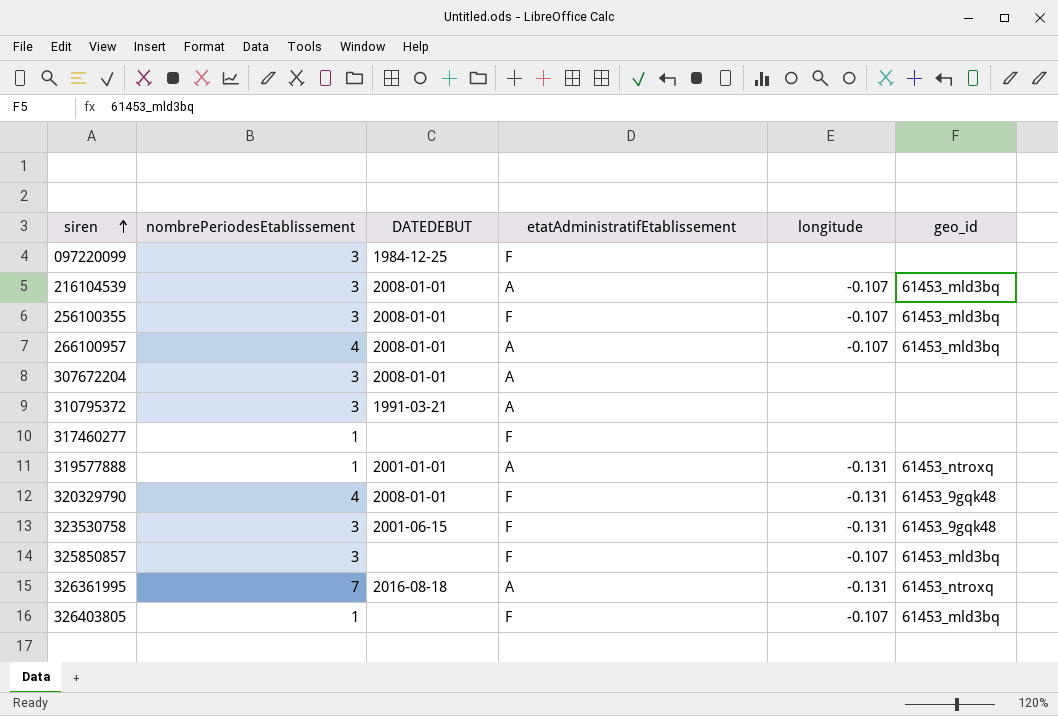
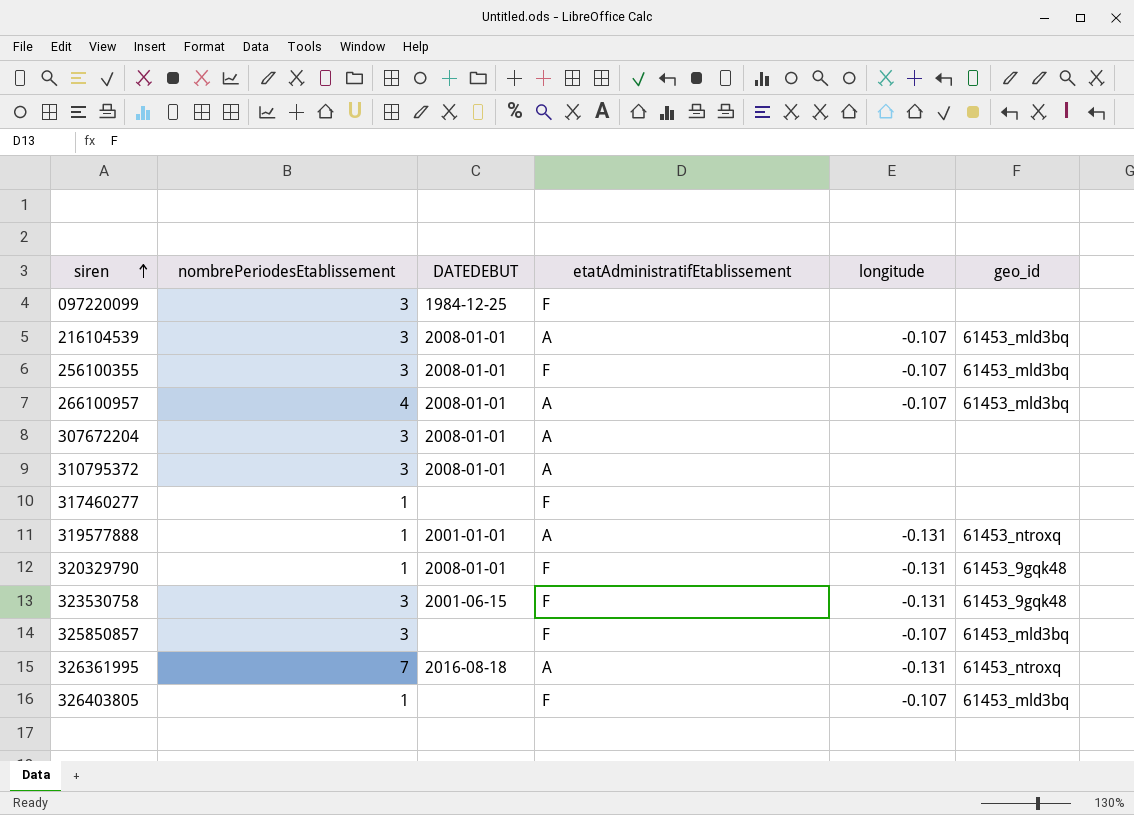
310795372 | DATEDEBUT: 1991-03-21 -> 2008-01-01
320329790 | nombrePeriodesEtablissement: 4 -> 1

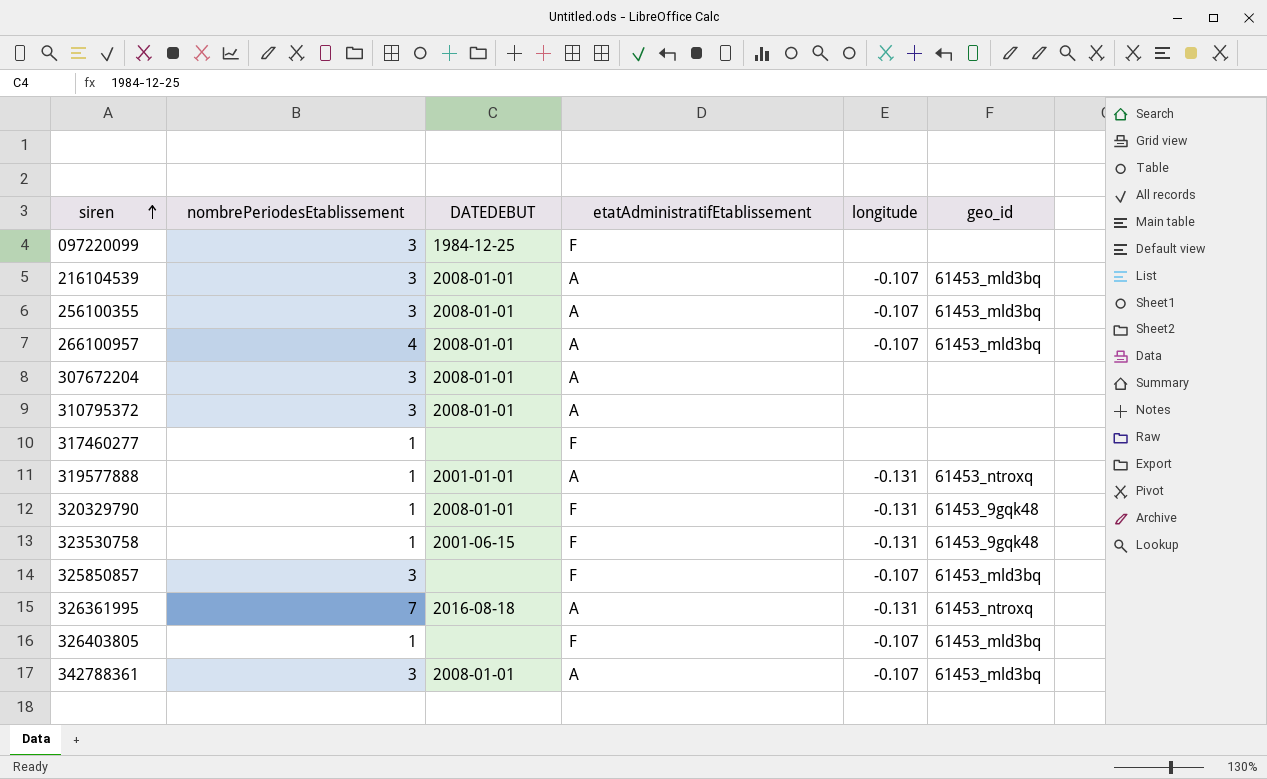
256100355 | etatAdministratifEtablissement: F -> A
323530758 | nombrePeriodesEtablissement: 3 -> 1
row 342788361: none -> 3 | 2008-01-01 | A | -0.107 | 61453_mld3bq

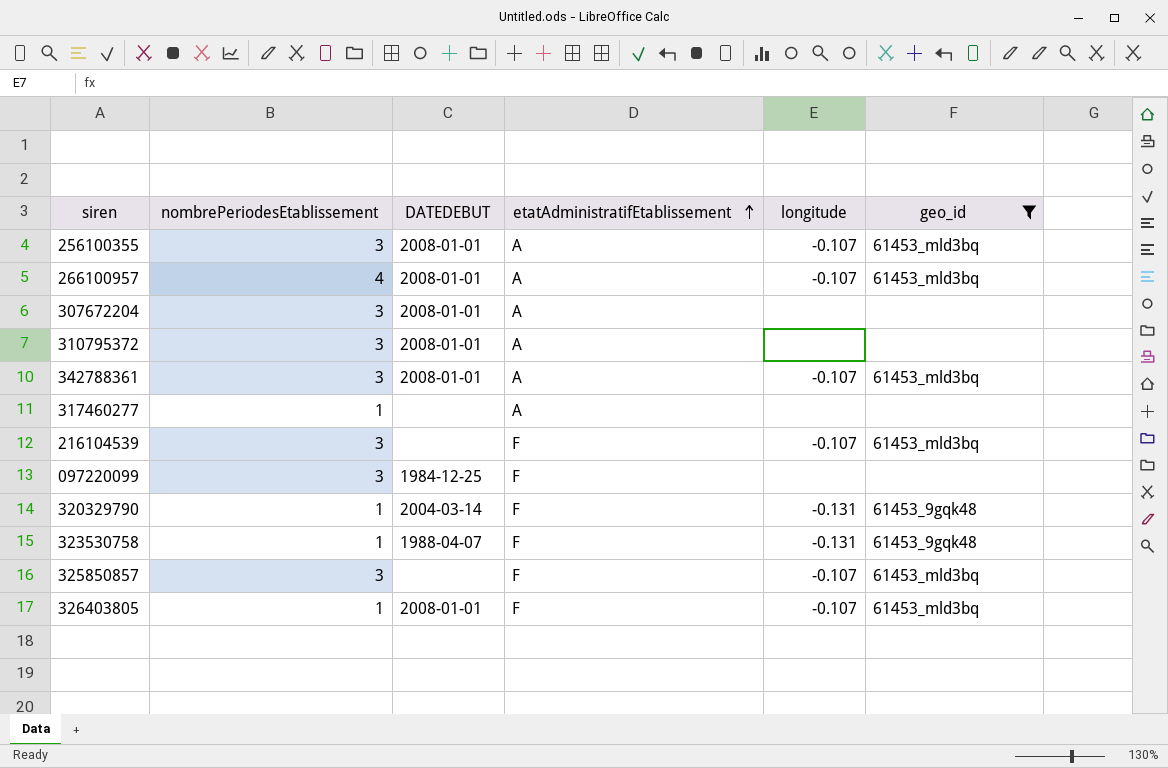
filter: none -> geo_id != 61453_ntroxq
row order: siren ascending -> etatAdministratifEtablissement ascending
317460277 | etatAdministratifEtablissement: F -> A
216104539 | DATEDEBUT: 2008-01-01 -> none
216104539 | etatAdministratifEtablissement: A -> F
320329790 | DATEDEBUT: 2008-01-01 -> 2004-03-14
323530758 | DATEDEBUT: 2001-06-15 -> 1988-04-07
326403805 | DATEDEBUT: none -> 2008-01-01

